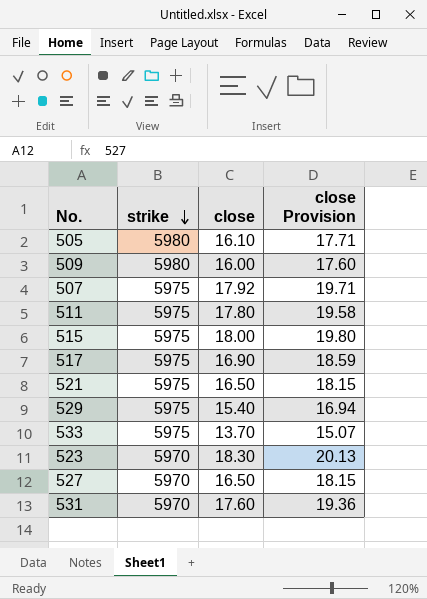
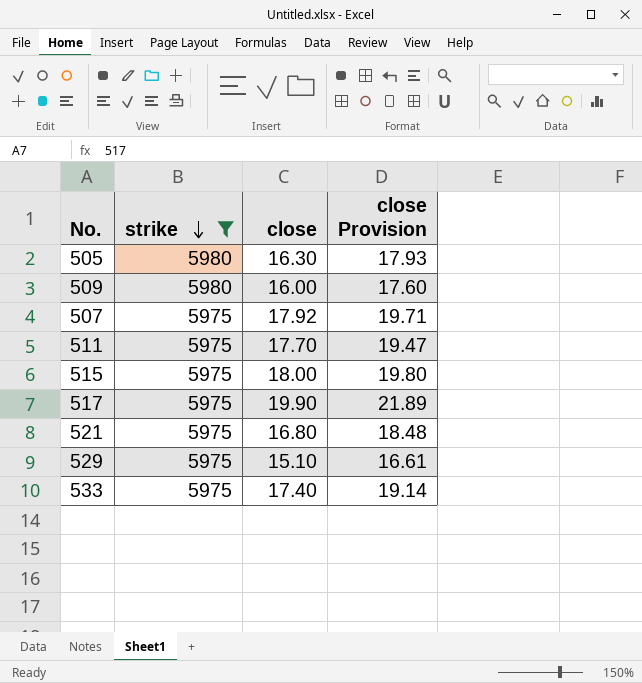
filter: none -> strike != 5970
505 | close: 16.10 -> 16.30
505 | close Provision: 17.71 -> 17.93
511 | close: 17.80 -> 17.70
511 | close Provision: 19.58 -> 19.47
517 | close: 16.90 -> 19.90
517 | close Provision: 18.59 -> 21.89
521 | close: 16.50 -> 16.80
521 | close Provision: 18.15 -> 18.48
529 | close: 15.40 -> 15.10
529 | close Provision: 16.94 -> 16.61
533 | close: 13.70 -> 17.40
533 | close Provision: 15.07 -> 19.14

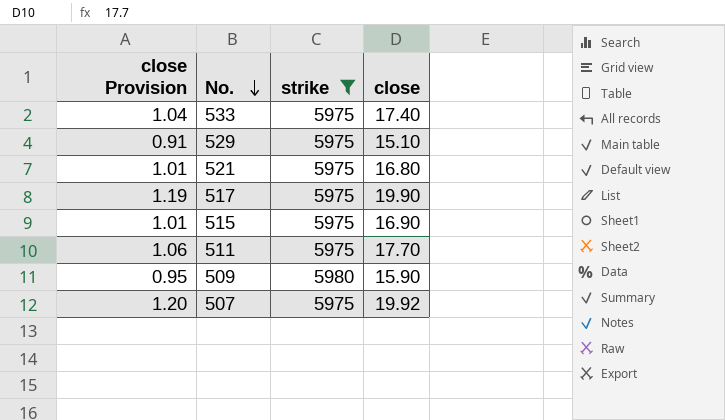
row order: strike descending -> No. descending
column close Provision | formula: [close] * 1.1 -> [close] * 0.06
column close Provision | position: 4 -> 1
row 505: 5980 | 16.30 | 17.93 -> none
515 | close: 18.00 -> 16.90
509 | close: 16.00 -> 15.90
507 | close: 17.92 -> 19.92

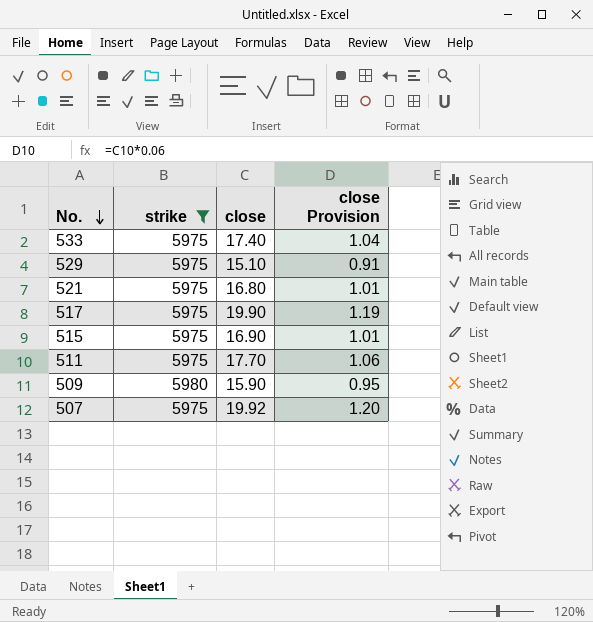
column close Provision | position: 1 -> 4

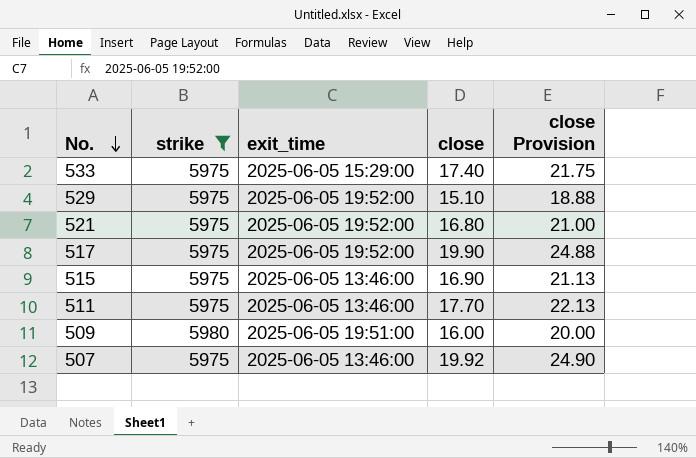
column exit_time | position: none -> 3
column close Provision | formula: [close] * 0.06 -> [close] * 1.25
509 | close: 15.90 -> 16.00

